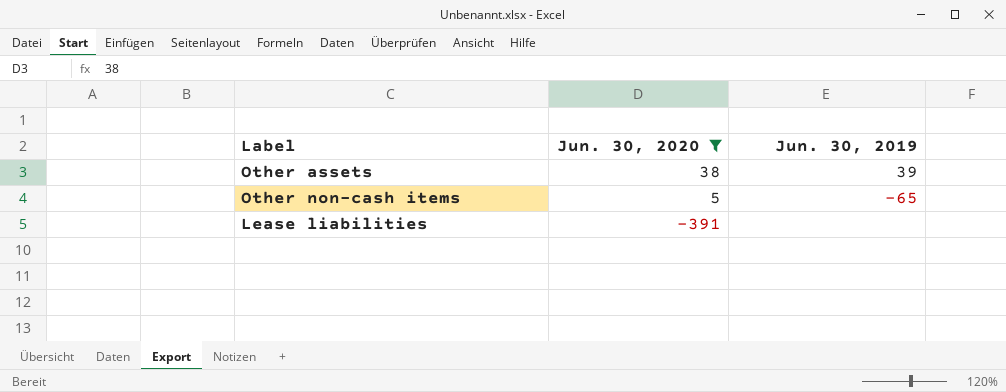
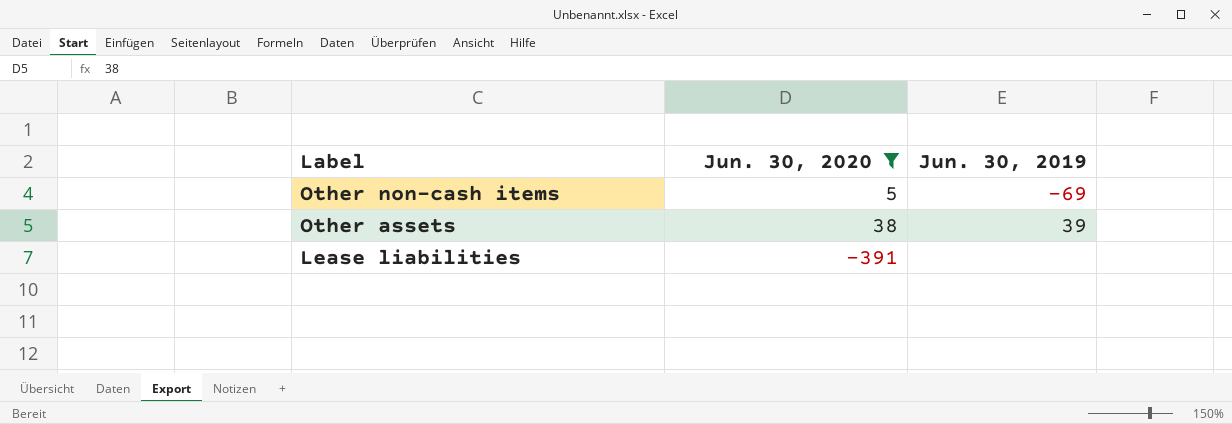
row order: Jun. 30, 2020 descending -> Label descending
Other non-cash items | Jun. 30, 2019: -65 -> -69

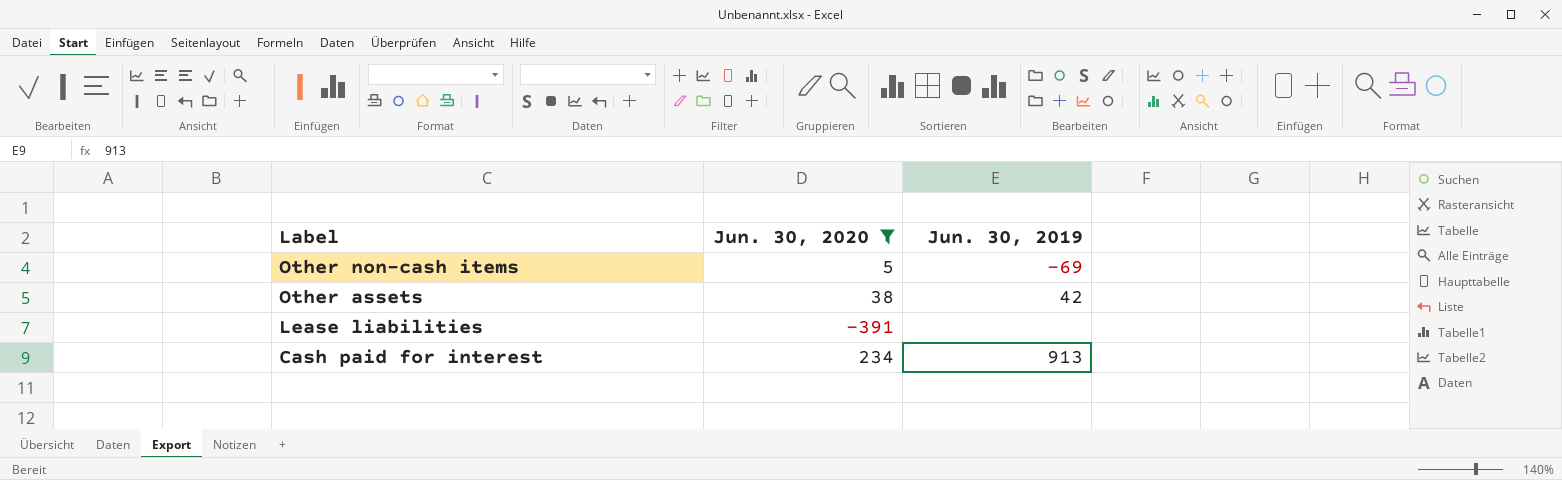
Other assets | Jun. 30, 2019: 39 -> 42
row Cash paid for interest: none -> 234 | 913

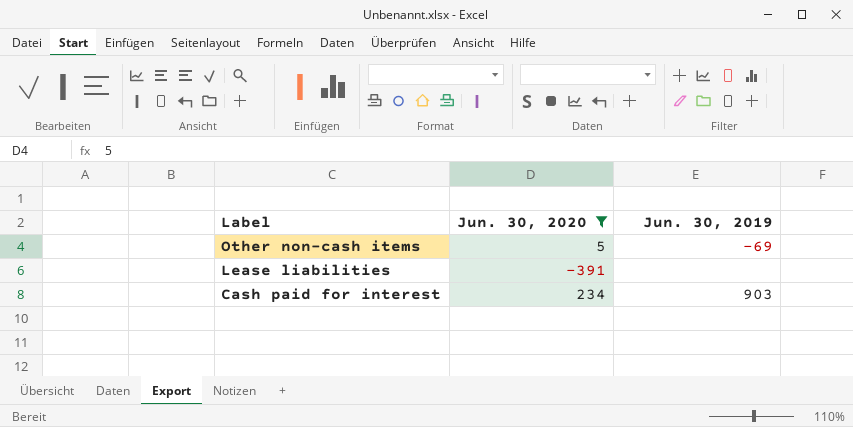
row Other assets: 38 | 42 -> none
Cash paid for interest | Jun. 30, 2019: 913 -> 903

